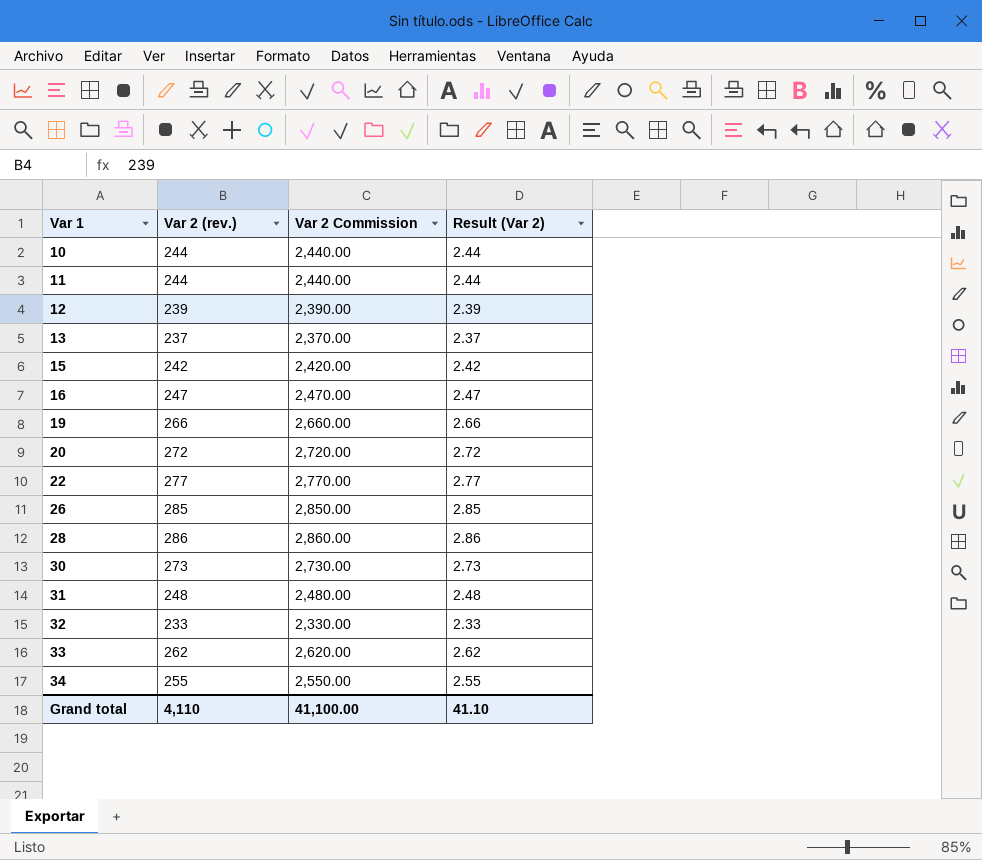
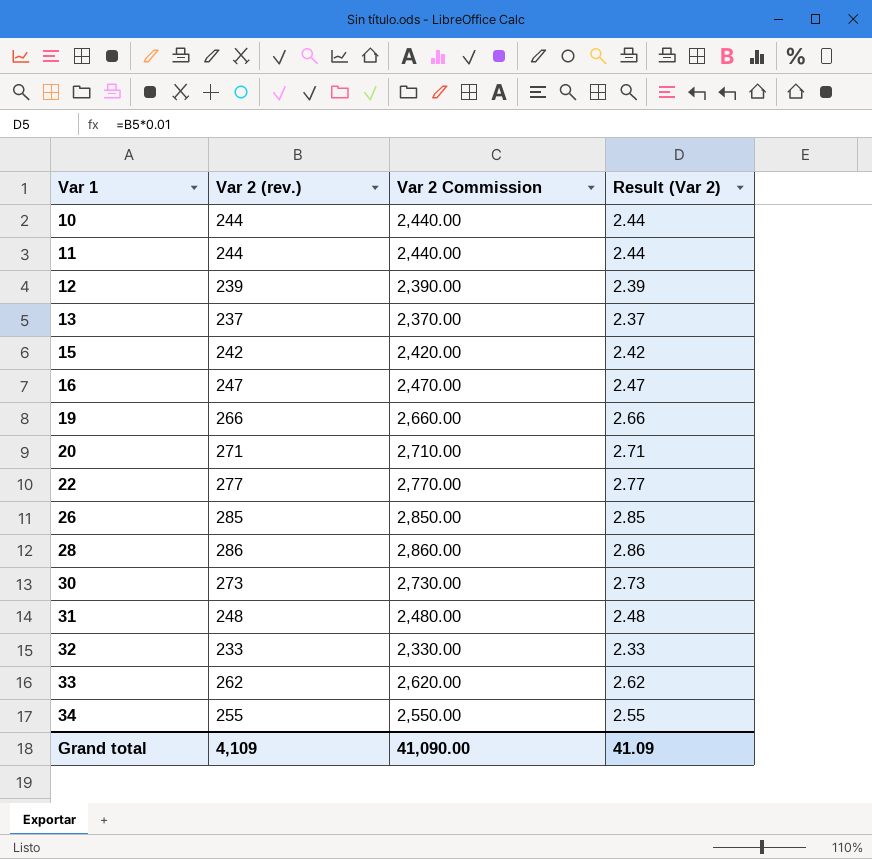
20 | Var 2 (rev.): 272 -> 271
20 | Var 2 Commission: 2,720.00 -> 2,710.00
20 | Result (Var 2): 2.72 -> 2.71
Grand total | Var 2 (rev.): 4,110 -> 4,109
Grand total | Var 2 Commission: 41,100.00 -> 41,090.00
Grand total | Result (Var 2): 41.10 -> 41.09

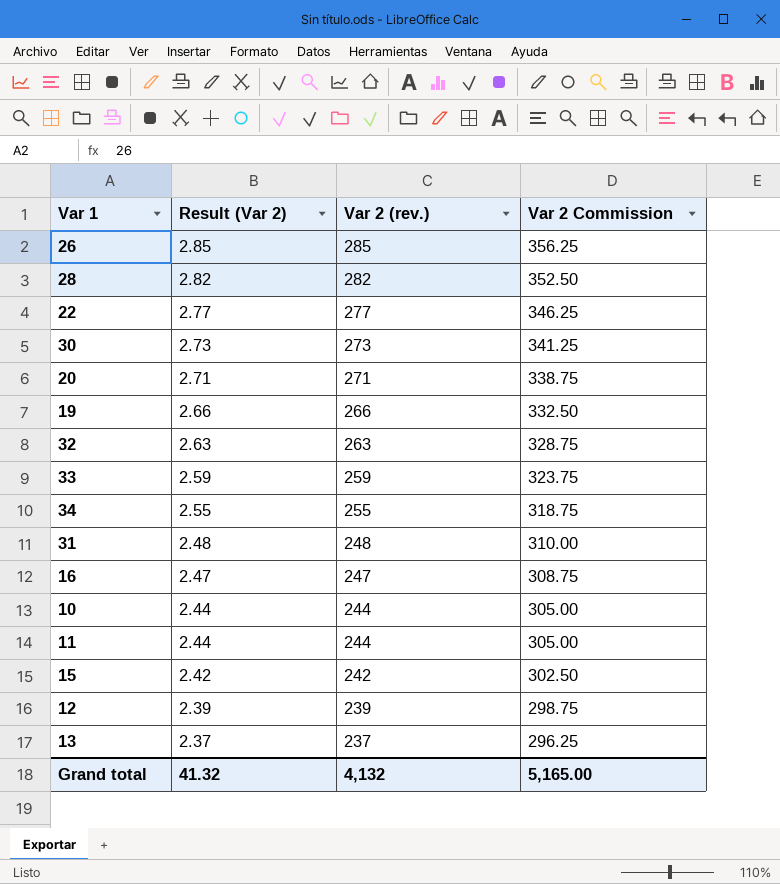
row order: Var 1 ascending -> Result (Var 2) descending
column Result (Var 2) | position: 4 -> 2
column Var 2 Commission | formula: [Var 2 (rev.)] * 10 -> [Var 2 (rev.)] * 1.25
28 | Result (Var 2): 2.86 -> 2.82
28 | Var 2 (rev.): 286 -> 282
32 | Result (Var 2): 2.33 -> 2.63
32 | Var 2 (rev.): 233 -> 263
33 | Result (Var 2): 2.62 -> 2.59
33 | Var 2 (rev.): 262 -> 259
Grand total | Result (Var 2): 41.09 -> 41.32
Grand total | Var 2 (rev.): 4,109 -> 4,132
Grand total | Var 2 Commission: 41,090.00 -> 5,165.00

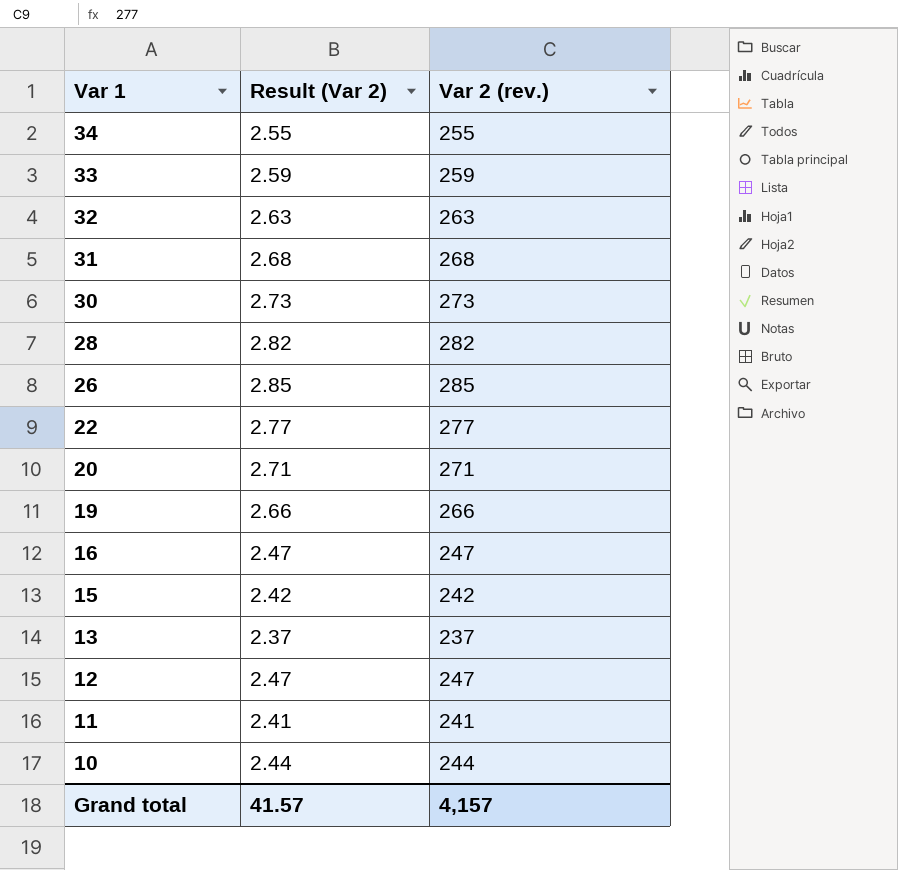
row order: Result (Var 2) descending -> Var 1 descending
column Var 2 Commission | formula: [Var 2 (rev.)] * 1.25 -> none
31 | Result (Var 2): 2.48 -> 2.68
31 | Var 2 (rev.): 248 -> 268
12 | Result (Var 2): 2.39 -> 2.47
12 | Var 2 (rev.): 239 -> 247
11 | Result (Var 2): 2.44 -> 2.41
11 | Var 2 (rev.): 244 -> 241
Grand total | Result (Var 2): 41.32 -> 41.57
Grand total | Var 2 (rev.): 4,132 -> 4,157

